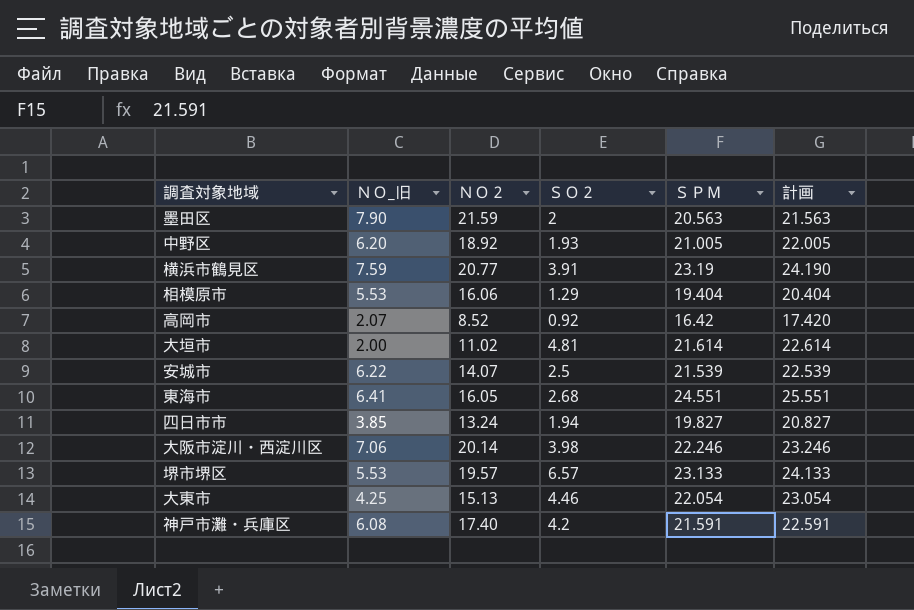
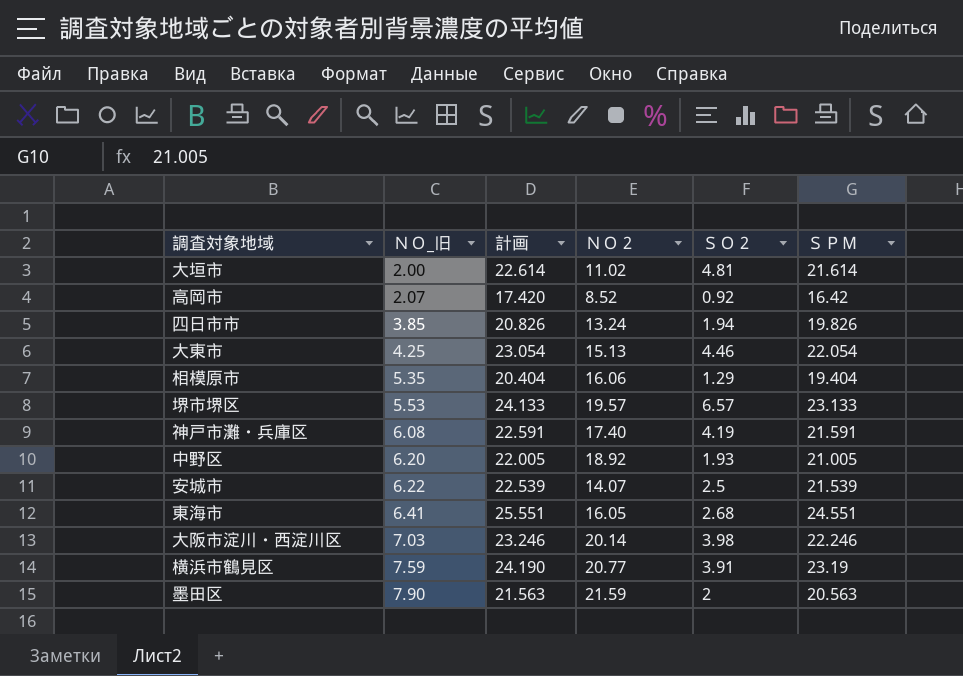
row order: none -> ＮＯ_旧 ascending
column 計画 | position: 6 -> 3
四日市市 | 計画: 20.827 -> 20.826
四日市市 | ＳＰＭ: 19.827 -> 19.826
相模原市 | ＮＯ_旧: 5.53 -> 5.35
神戸市灘・兵庫区 | ＳＯ２: 4.2 -> 4.19
大阪市淀川・西淀川区 | ＮＯ_旧: 7.06 -> 7.03

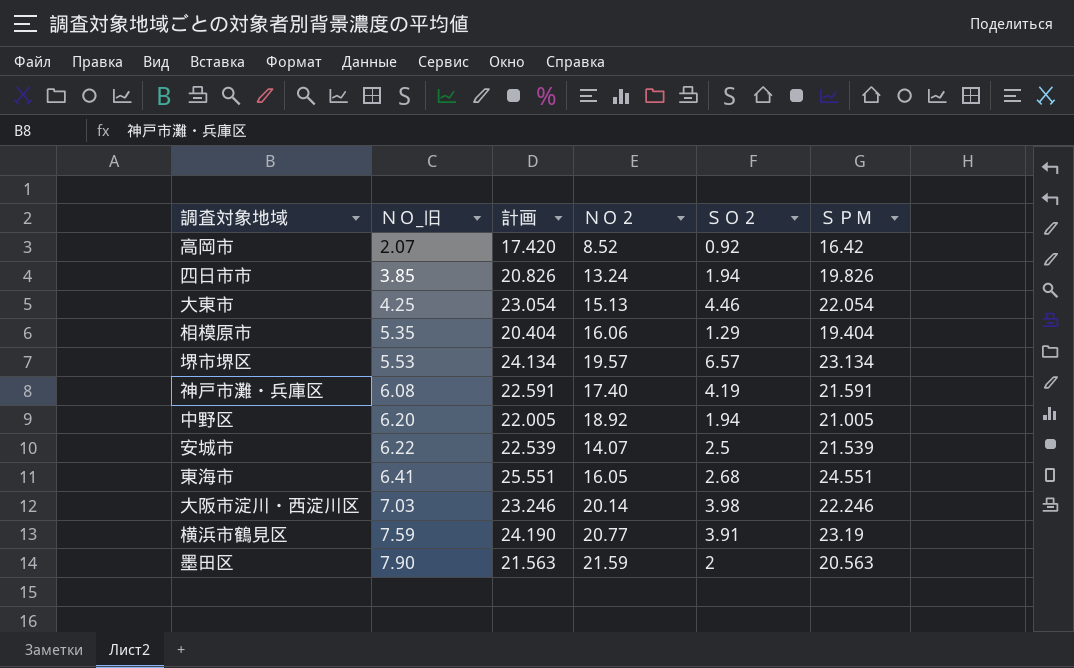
row 大垣市: 2.00 | 22.614 | 11.02 | 4.81 | 21.614 -> none
堺市堺区 | 計画: 24.133 -> 24.134
堺市堺区 | ＳＰＭ: 23.133 -> 23.134
中野区 | ＳＯ２: 1.93 -> 1.94

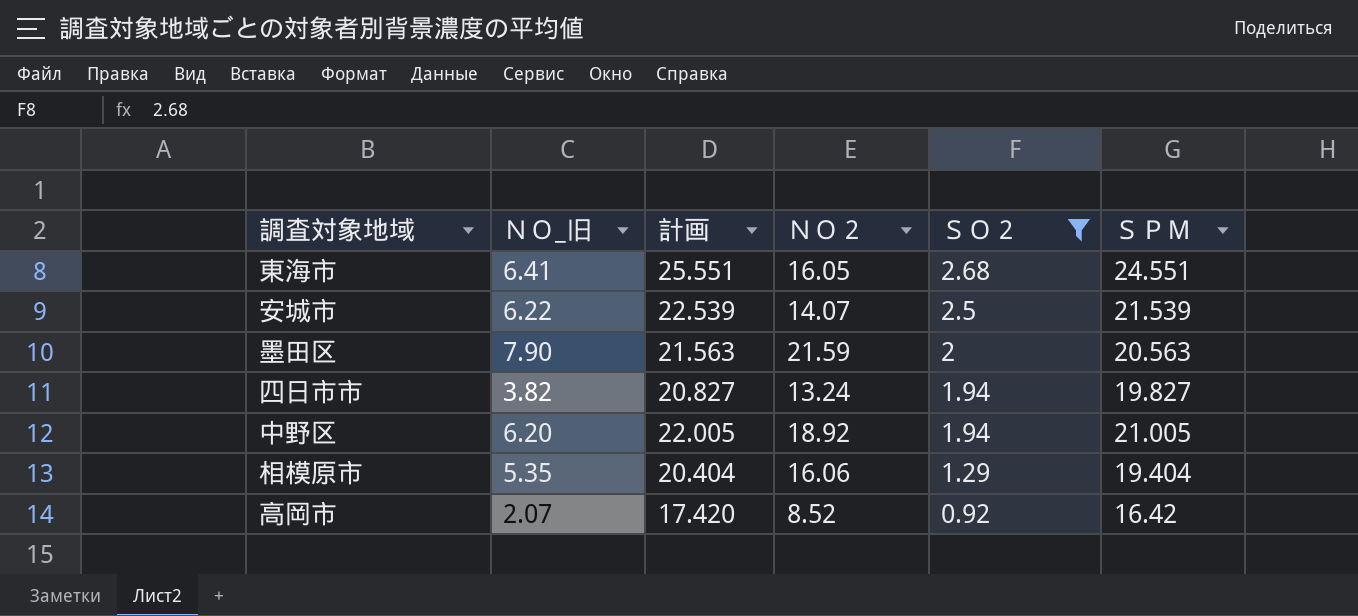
filter: none -> ＳＯ２ <= 2.68
row order: ＮＯ_旧 ascending -> ＳＯ２ descending
四日市市 | ＮＯ_旧: 3.85 -> 3.82
四日市市 | 計画: 20.826 -> 20.827
四日市市 | ＳＰＭ: 19.826 -> 19.827

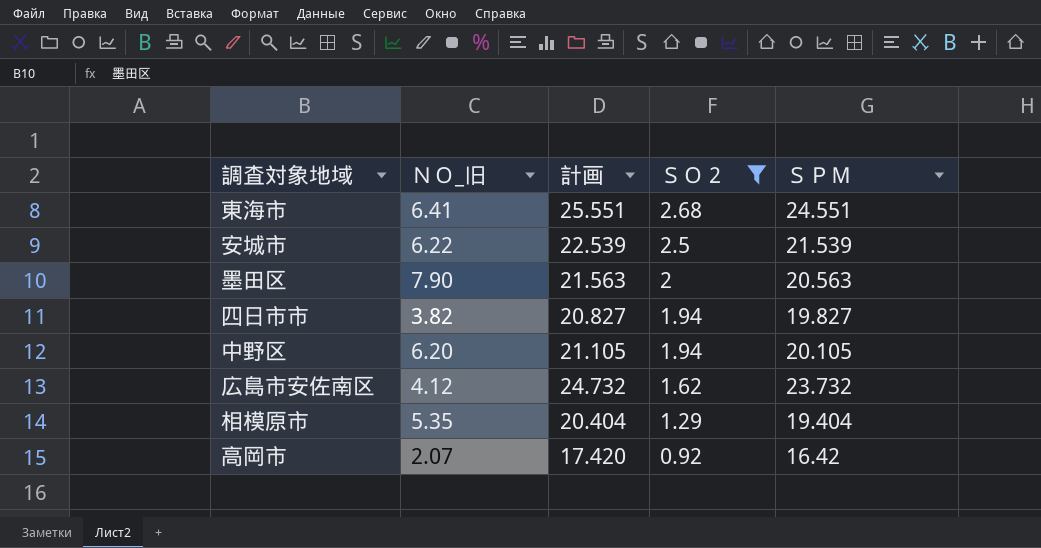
column ＮＯ２ | position: 4 -> none
中野区 | 計画: 22.005 -> 21.105
中野区 | ＳＰＭ: 21.005 -> 20.105
row 広島市安佐南区: none -> 4.12 | 24.732 | 1.62 | 23.732

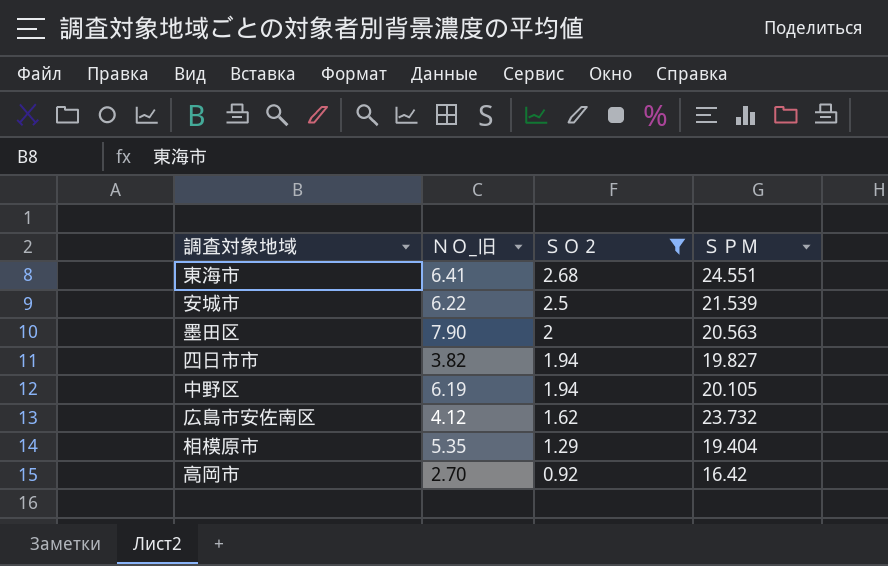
column 計画 | formula: [ＳＰＭ] + 1 -> none
中野区 | ＮＯ_旧: 6.20 -> 6.19
高岡市 | ＮＯ_旧: 2.07 -> 2.70

